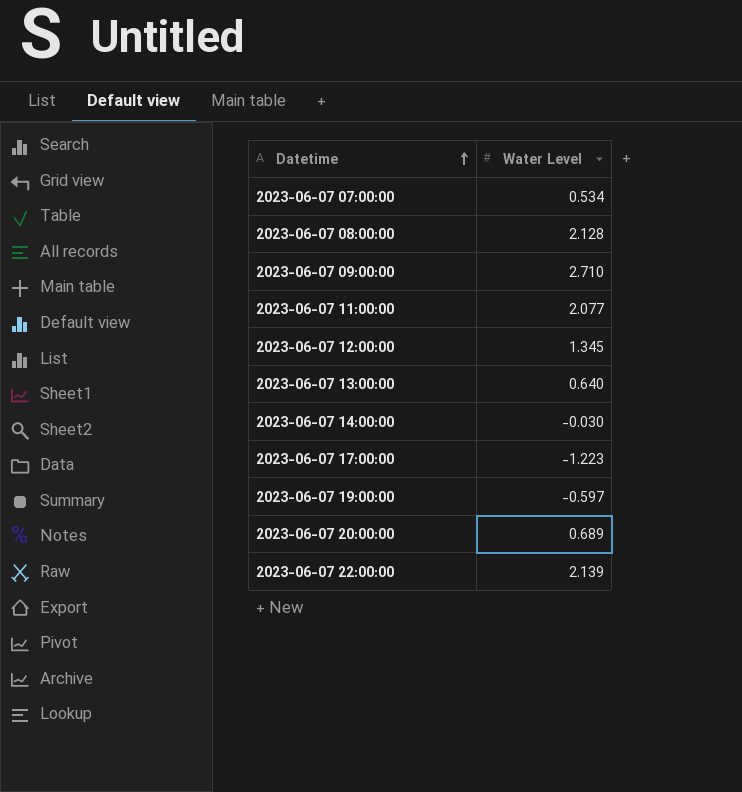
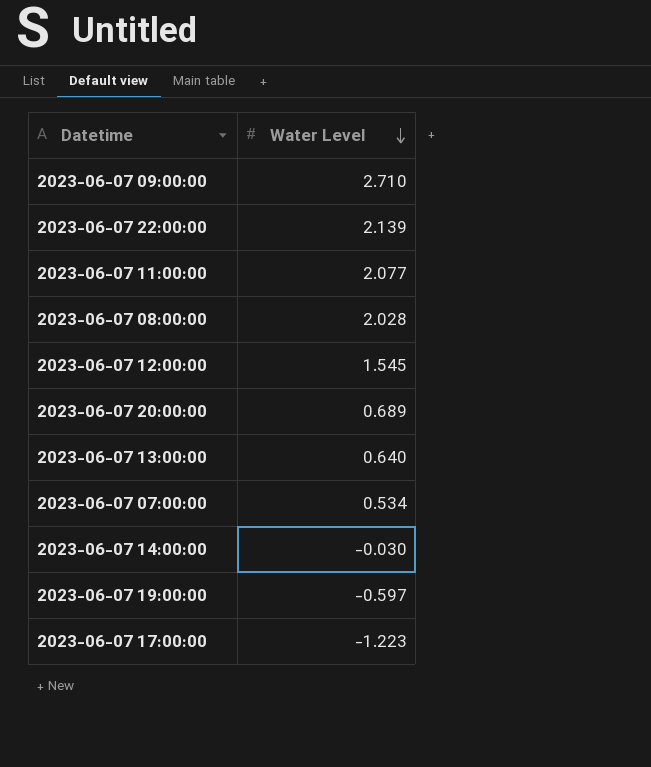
row order: Datetime ascending -> Water Level descending
2023-06-07 08:00:00 | Water Level: 2.128 -> 2.028
2023-06-07 12:00:00 | Water Level: 1.345 -> 1.545

